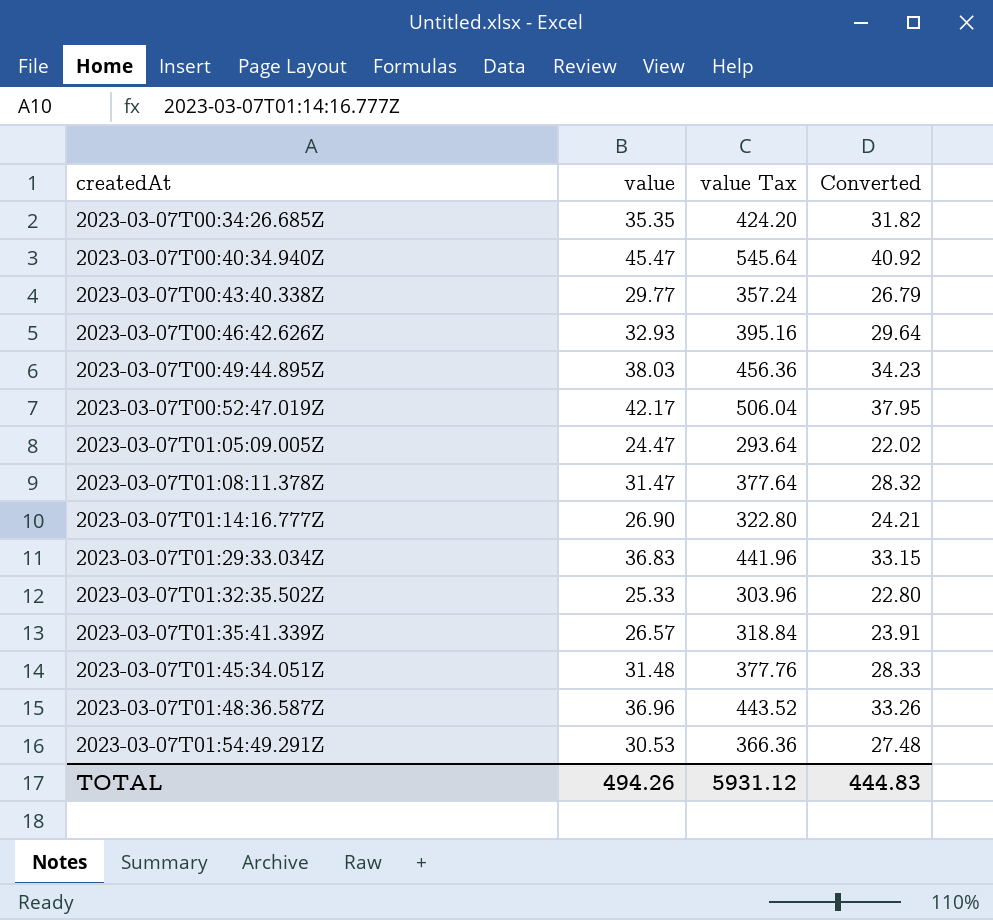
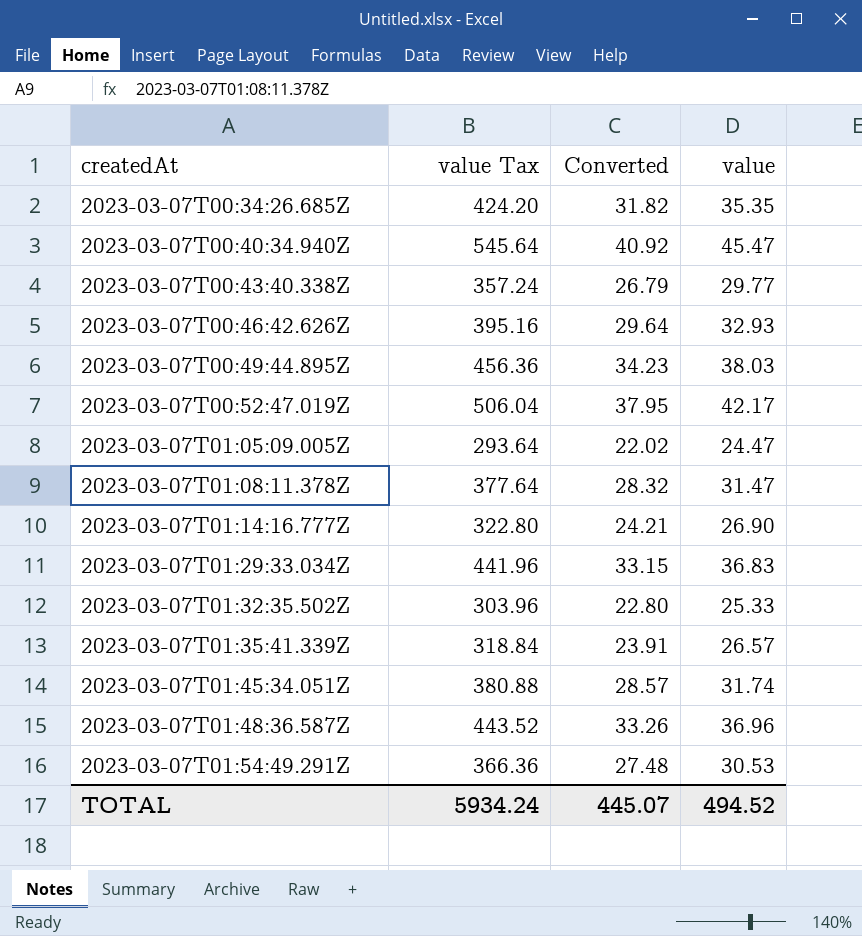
column value | position: 2 -> 4
2023-03-07T01:45:34.051Z | value Tax: 377.76 -> 380.88
2023-03-07T01:45:34.051Z | Converted: 28.33 -> 28.57
2023-03-07T01:45:34.051Z | value: 31.48 -> 31.74
TOTAL | value Tax: 5931.12 -> 5934.24
TOTAL | Converted: 444.83 -> 445.07
TOTAL | value: 494.26 -> 494.52

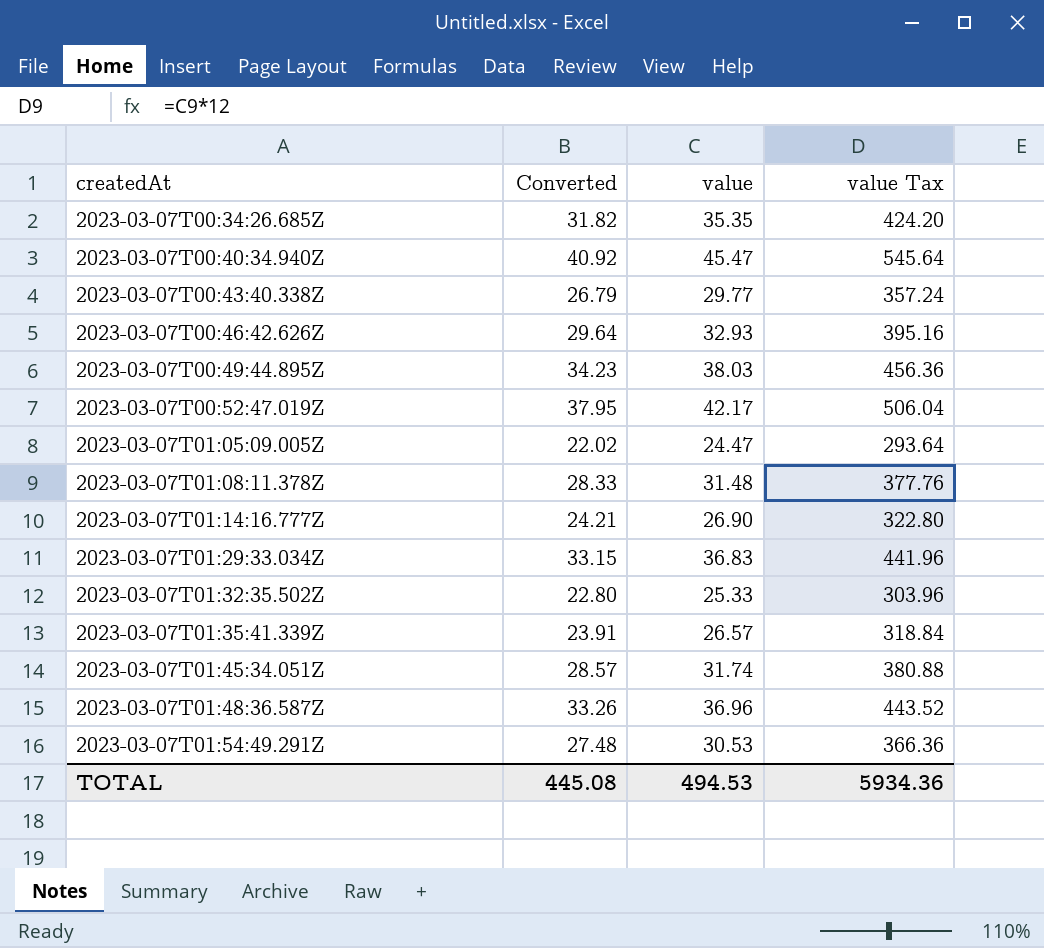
column value Tax | position: 2 -> 4
2023-03-07T01:08:11.378Z | Converted: 28.32 -> 28.33
2023-03-07T01:08:11.378Z | value: 31.47 -> 31.48
2023-03-07T01:08:11.378Z | value Tax: 377.64 -> 377.76
TOTAL | Converted: 445.07 -> 445.08
TOTAL | value: 494.52 -> 494.53
TOTAL | value Tax: 5934.24 -> 5934.36

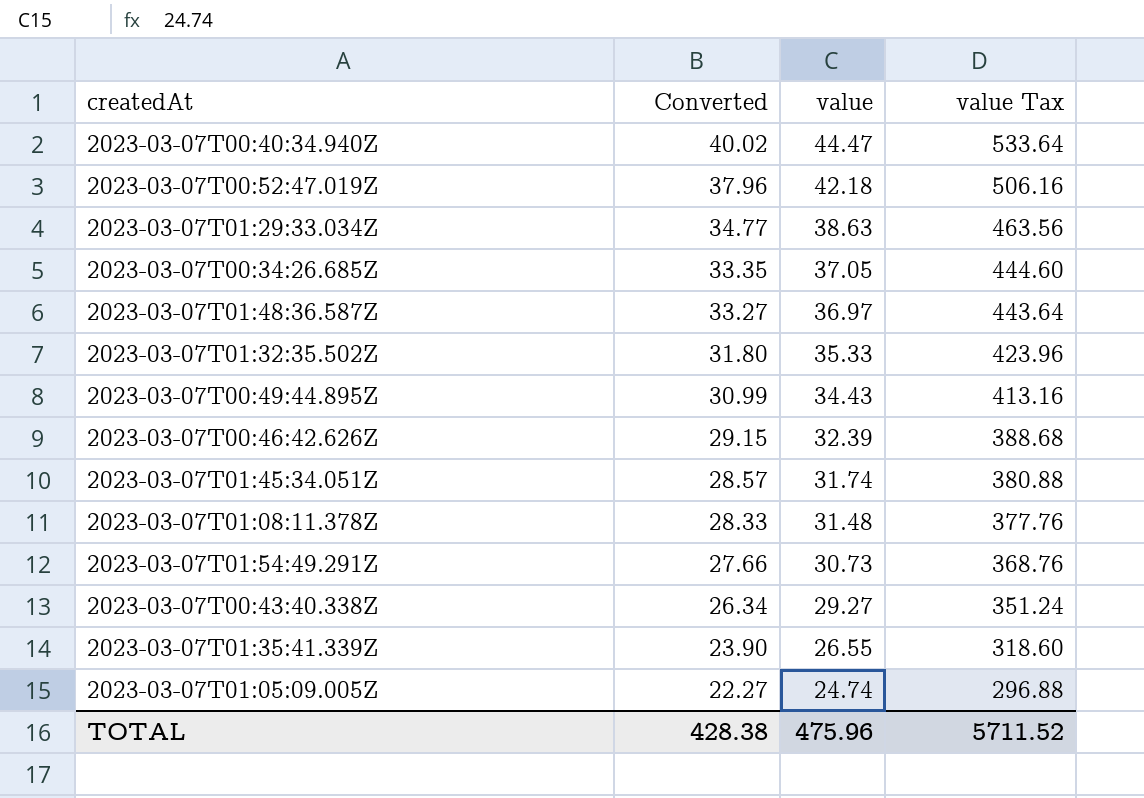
row order: createdAt ascending -> Converted descending
row 2023-03-07T01:14:16.777Z: 24.21 | 26.90 | 322.80 -> none
2023-03-07T00:40:34.940Z | Converted: 40.92 -> 40.02
2023-03-07T00:40:34.940Z | value: 45.47 -> 44.47
2023-03-07T00:40:34.940Z | value Tax: 545.64 -> 533.64
2023-03-07T00:52:47.019Z | Converted: 37.95 -> 37.96
2023-03-07T00:52:47.019Z | value: 42.17 -> 42.18
2023-03-07T00:52:47.019Z | value Tax: 506.04 -> 506.16
2023-03-07T01:29:33.034Z | Converted: 33.15 -> 34.77
2023-03-07T01:29:33.034Z | value: 36.83 -> 38.63
2023-03-07T01:29:33.034Z | value Tax: 441.96 -> 463.56
2023-03-07T00:34:26.685Z | Converted: 31.82 -> 33.35
2023-03-07T00:34:26.685Z | value: 35.35 -> 37.05
2023-03-07T00:34:26.685Z | value Tax: 424.20 -> 444.60
2023-03-07T01:48:36.587Z | Converted: 33.26 -> 33.27
2023-03-07T01:48:36.587Z | value: 36.96 -> 36.97
2023-03-07T01:48:36.587Z | value Tax: 443.52 -> 443.64
2023-03-07T01:32:35.502Z | Converted: 22.80 -> 31.80
2023-03-07T01:32:35.502Z | value: 25.33 -> 35.33
2023-03-07T01:32:35.502Z | value Tax: 303.96 -> 423.96
2023-03-07T00:49:44.895Z | Converted: 34.23 -> 30.99
2023-03-07T00:49:44.895Z | value: 38.03 -> 34.43
2023-03-07T00:49:44.895Z | value Tax: 456.36 -> 413.16
2023-03-07T00:46:42.626Z | Converted: 29.64 -> 29.15
2023-03-07T00:46:42.626Z | value: 32.93 -> 32.39
2023-03-07T00:46:42.626Z | value Tax: 395.16 -> 388.68
2023-03-07T01:54:49.291Z | Converted: 27.48 -> 27.66
2023-03-07T01:54:49.291Z | value: 30.53 -> 30.73
2023-03-07T01:54:49.291Z | value Tax: 366.36 -> 368.76
2023-03-07T00:43:40.338Z | Converted: 26.79 -> 26.34
2023-03-07T00:43:40.338Z | value: 29.77 -> 29.27
2023-03-07T00:43:40.338Z | value Tax: 357.24 -> 351.24
2023-03-07T01:35:41.339Z | Converted: 23.91 -> 23.90
2023-03-07T01:35:41.339Z | value: 26.57 -> 26.55
2023-03-07T01:35:41.339Z | value Tax: 318.84 -> 318.60
2023-03-07T01:05:09.005Z | Converted: 22.02 -> 22.27
2023-03-07T01:05:09.005Z | value: 24.47 -> 24.74
2023-03-07T01:05:09.005Z | value Tax: 293.64 -> 296.88
TOTAL | Converted: 445.08 -> 428.38
TOTAL | value: 494.53 -> 475.96
TOTAL | value Tax: 5934.36 -> 5711.52

